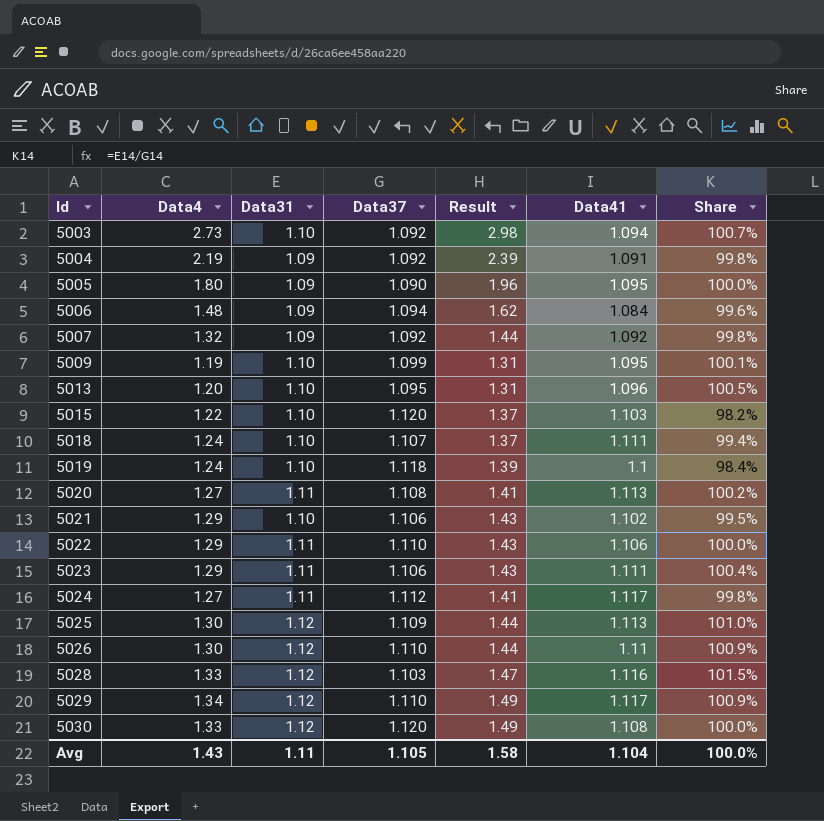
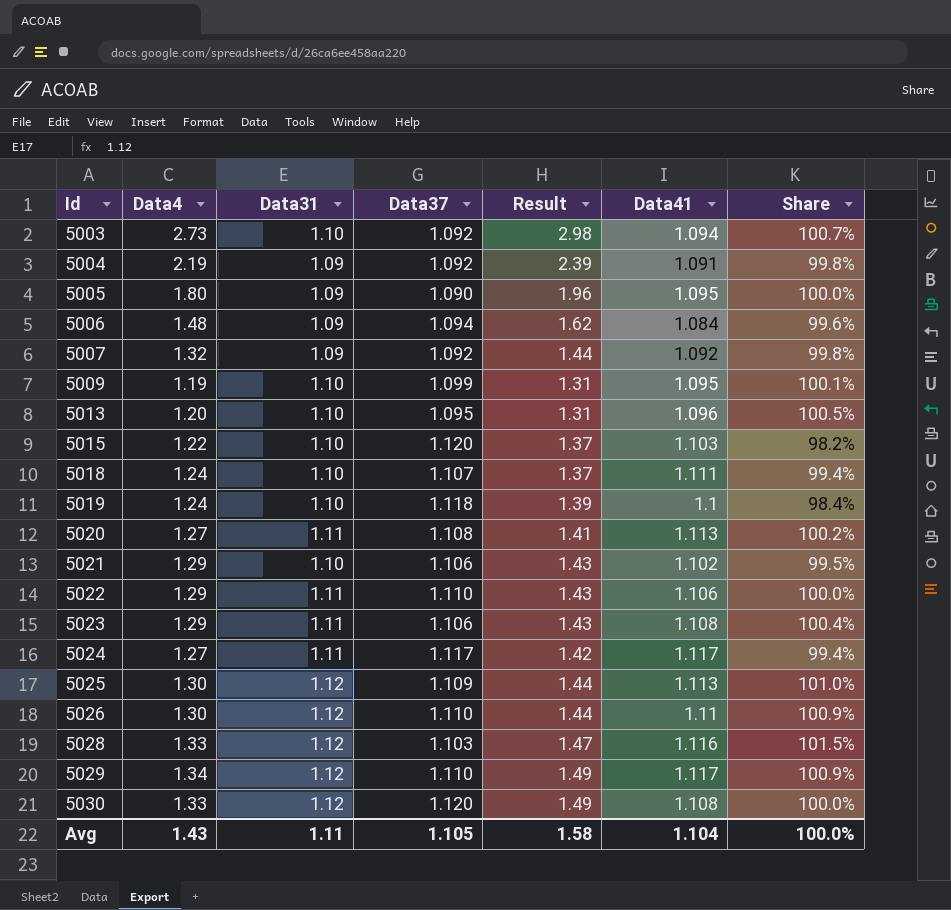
5023 | Data41: 1.111 -> 1.108
5024 | Data37: 1.112 -> 1.117
5024 | Result: 1.41 -> 1.42
5024 | Share: 99.8% -> 99.4%

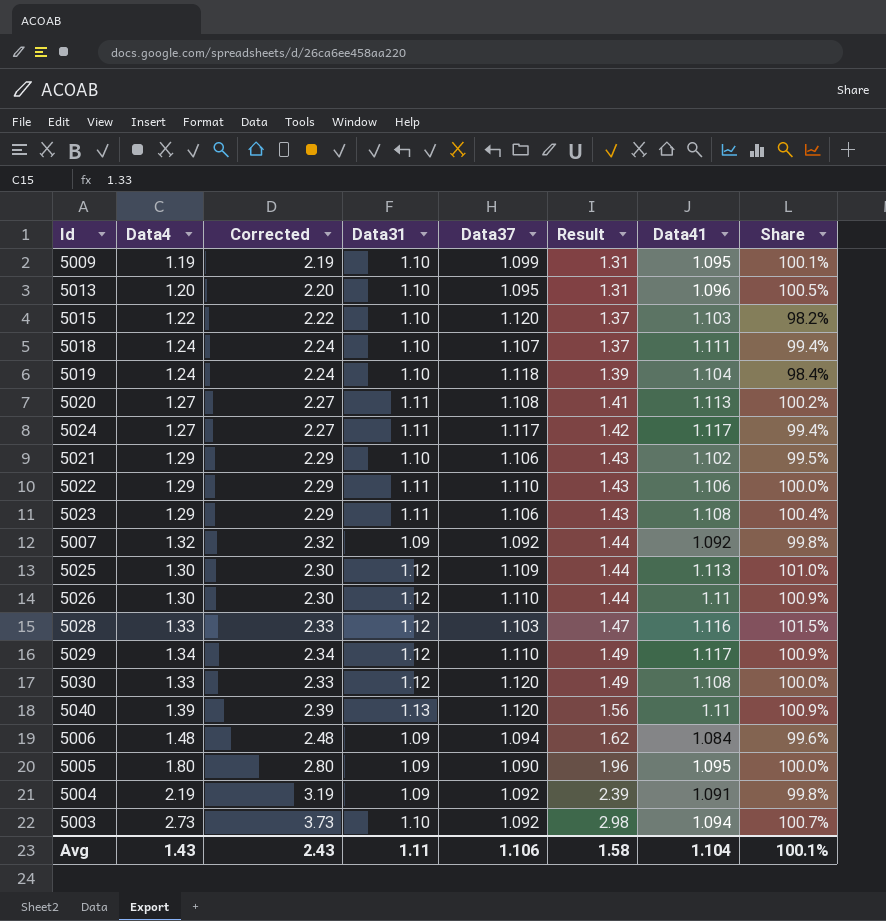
row order: Id ascending -> Result ascending
column Corrected | formula: none -> [Data4] + 1
5019 | Data41: 1.1 -> 1.104
row 5040: none -> 1.39 | 2.39 | 1.13 | 1.120 | 1.56 | 1.11 | 100.9%
Avg | Data37: 1.105 -> 1.106
Avg | Share: 100.0% -> 100.1%

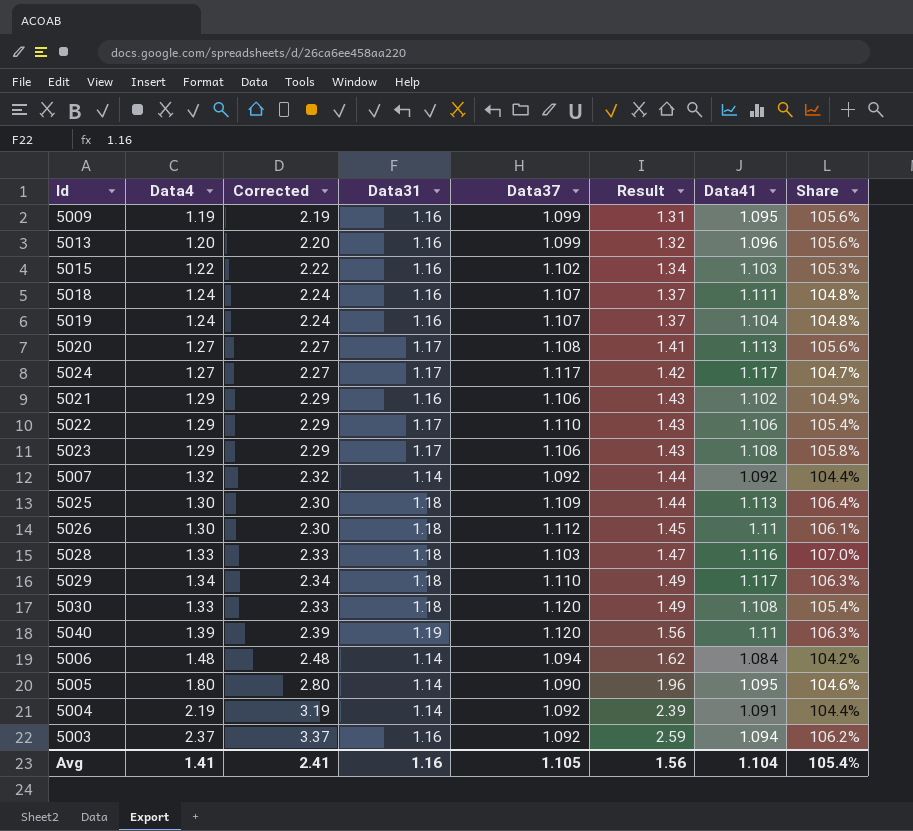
5009 | Data31: 1.10 -> 1.16
5009 | Share: 100.1% -> 105.6%
5013 | Data31: 1.10 -> 1.16
5013 | Data37: 1.095 -> 1.099
5013 | Result: 1.31 -> 1.32
5013 | Share: 100.5% -> 105.6%
5015 | Data31: 1.10 -> 1.16
5015 | Data37: 1.120 -> 1.102
5015 | Result: 1.37 -> 1.34
5015 | Share: 98.2% -> 105.3%
5018 | Data31: 1.10 -> 1.16
5018 | Share: 99.4% -> 104.8%
5019 | Data31: 1.10 -> 1.16
5019 | Data37: 1.118 -> 1.107
5019 | Result: 1.39 -> 1.37
5019 | Share: 98.4% -> 104.8%
5020 | Data31: 1.11 -> 1.17
5020 | Share: 100.2% -> 105.6%
5024 | Data31: 1.11 -> 1.17
5024 | Share: 99.4% -> 104.7%
5021 | Data31: 1.10 -> 1.16
5021 | Share: 99.5% -> 104.9%
5022 | Data31: 1.11 -> 1.17
5022 | Share: 100.0% -> 105.4%
5023 | Data31: 1.11 -> 1.17
5023 | Share: 100.4% -> 105.8%
5007 | Data31: 1.09 -> 1.14
5007 | Share: 99.8% -> 104.4%
5025 | Data31: 1.12 -> 1.18
5025 | Share: 101.0% -> 106.4%
5026 | Data31: 1.12 -> 1.18
5026 | Data37: 1.110 -> 1.112
5026 | Result: 1.44 -> 1.45
5026 | Share: 100.9% -> 106.1%
5028 | Data31: 1.12 -> 1.18
5028 | Share: 101.5% -> 107.0%
5029 | Data31: 1.12 -> 1.18
5029 | Share: 100.9% -> 106.3%
5030 | Data31: 1.12 -> 1.18
5030 | Share: 100.0% -> 105.4%
5040 | Data31: 1.13 -> 1.19
5040 | Share: 100.9% -> 106.3%
5006 | Data31: 1.09 -> 1.14
5006 | Share: 99.6% -> 104.2%
5005 | Data31: 1.09 -> 1.14
5005 | Share: 100.0% -> 104.6%
5004 | Data31: 1.09 -> 1.14
5004 | Share: 99.8% -> 104.4%
5003 | Data4: 2.73 -> 2.37
5003 | Corrected: 3.73 -> 3.37
5003 | Data31: 1.10 -> 1.16
5003 | Result: 2.98 -> 2.59
5003 | Share: 100.7% -> 106.2%
Avg | Data4: 1.43 -> 1.41
Avg | Corrected: 2.43 -> 2.41
Avg | Data31: 1.11 -> 1.16
Avg | Data37: 1.106 -> 1.105
Avg | Result: 1.58 -> 1.56
Avg | Share: 100.1% -> 105.4%

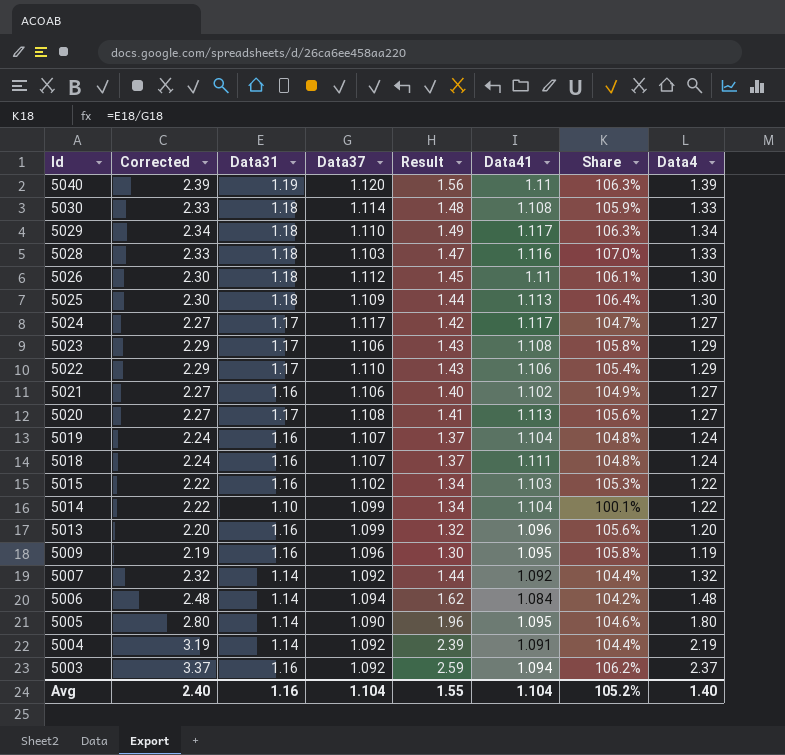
row order: Result ascending -> Id descending
column Data4 | position: 2 -> 8
5030 | Data37: 1.120 -> 1.114
5030 | Result: 1.49 -> 1.48
5030 | Share: 105.4% -> 105.9%
5021 | Corrected: 2.29 -> 2.27
5021 | Result: 1.43 -> 1.40
5021 | Data4: 1.29 -> 1.27
row 5014: none -> 2.22 | 1.10 | 1.099 | 1.34 | 1.104 | 100.1% | 1.22
5009 | Data37: 1.099 -> 1.096
5009 | Result: 1.31 -> 1.30
5009 | Share: 105.6% -> 105.8%
Avg | Corrected: 2.41 -> 2.40
Avg | Data37: 1.105 -> 1.104
Avg | Result: 1.56 -> 1.55
Avg | Share: 105.4% -> 105.2%
Avg | Data4: 1.41 -> 1.40

